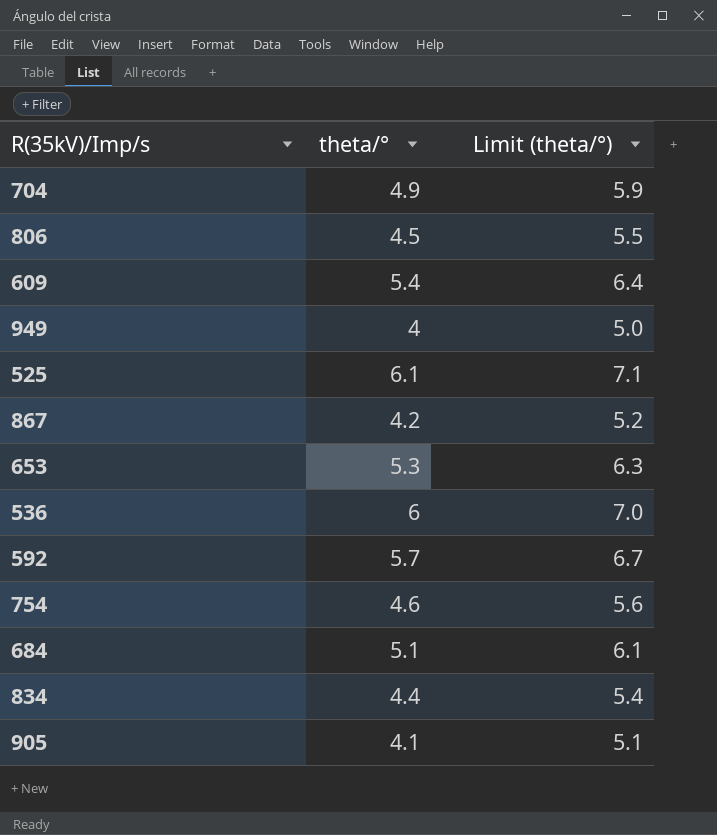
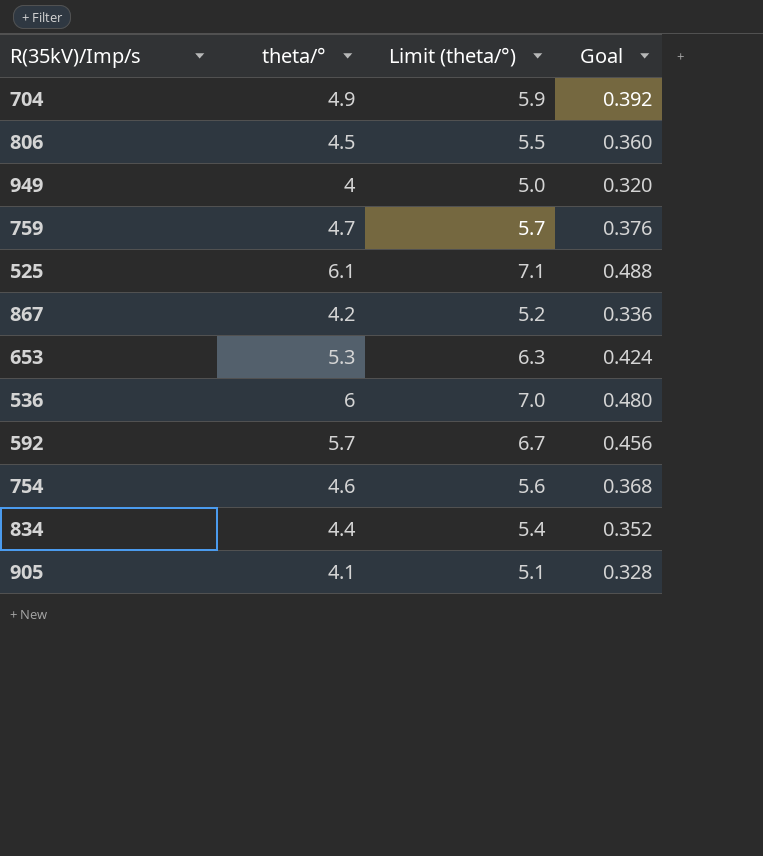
column Goal | formula: none -> [theta/°] * 0.08
row 609: 5.4 | 6.4 -> none
row 684: 5.1 | 6.1 -> none
row 759: none -> 4.7 | 5.7 | 0.376

